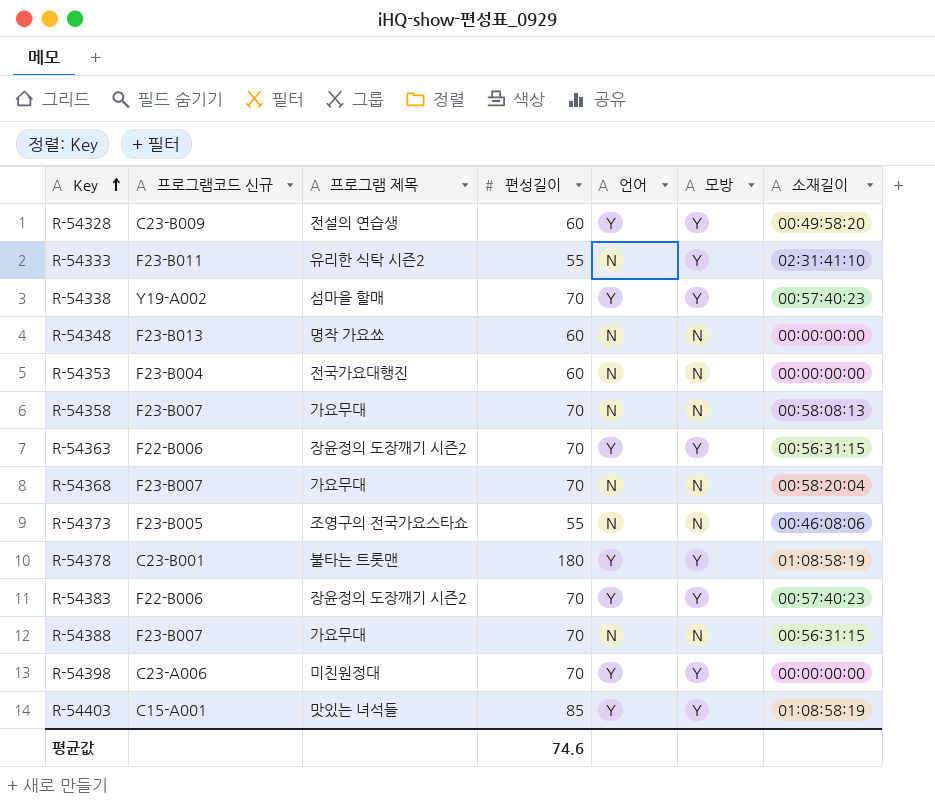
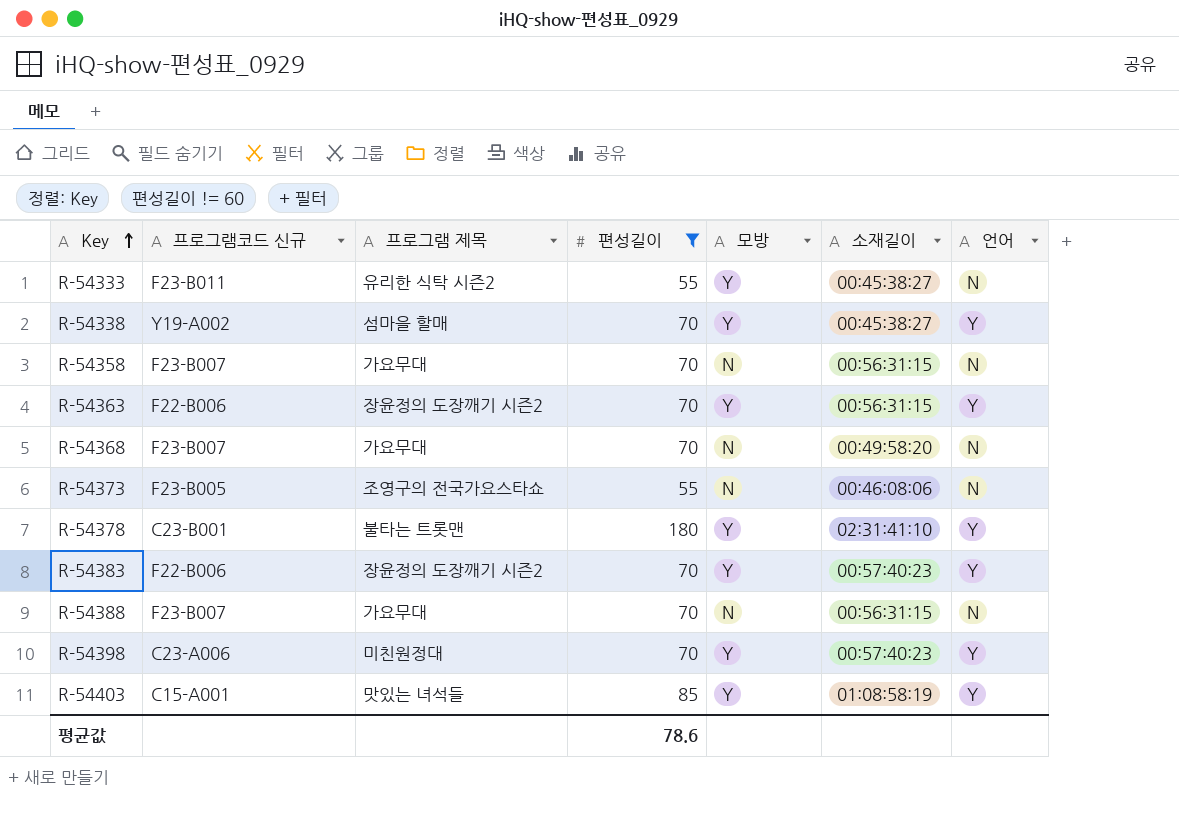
filter: none -> 편성길이 != 60
column 언어 | position: 5 -> 7
R-54333 | 소재길이: 02:31:41:10 -> 00:45:38:27
R-54338 | 소재길이: 00:57:40:23 -> 00:45:38:27
R-54358 | 소재길이: 00:58:08:13 -> 00:56:31:15
R-54368 | 소재길이: 00:58:20:04 -> 00:49:58:20
R-54378 | 소재길이: 01:08:58:19 -> 02:31:41:10
R-54398 | 소재길이: 00:00:00:00 -> 00:57:40:23
평균값 | 편성길이: 74.6 -> 78.6

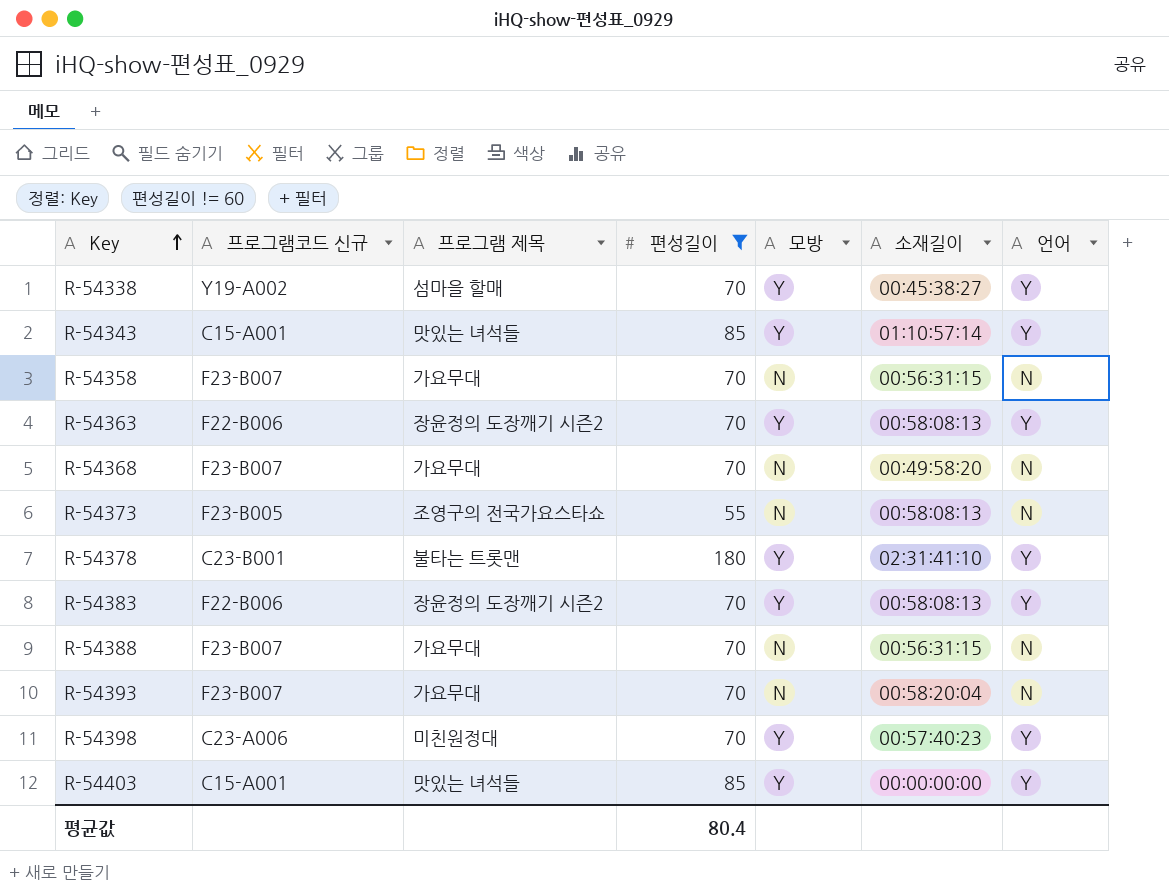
row R-54333: F23-B011 | 유리한 식탁 시즌2 | 55 | Y | 00:45:38:27 | N -> none
row R-54343: none -> C15-A001 | 맛있는 녀석들 | 85 | Y | 01:10:57:14 | Y
R-54363 | 소재길이: 00:56:31:15 -> 00:58:08:13
R-54373 | 소재길이: 00:46:08:06 -> 00:58:08:13
R-54383 | 소재길이: 00:57:40:23 -> 00:58:08:13
row R-54393: none -> F23-B007 | 가요무대 | 70 | N | 00:58:20:04 | N
R-54403 | 소재길이: 01:08:58:19 -> 00:00:00:00
평균값 | 편성길이: 78.6 -> 80.4

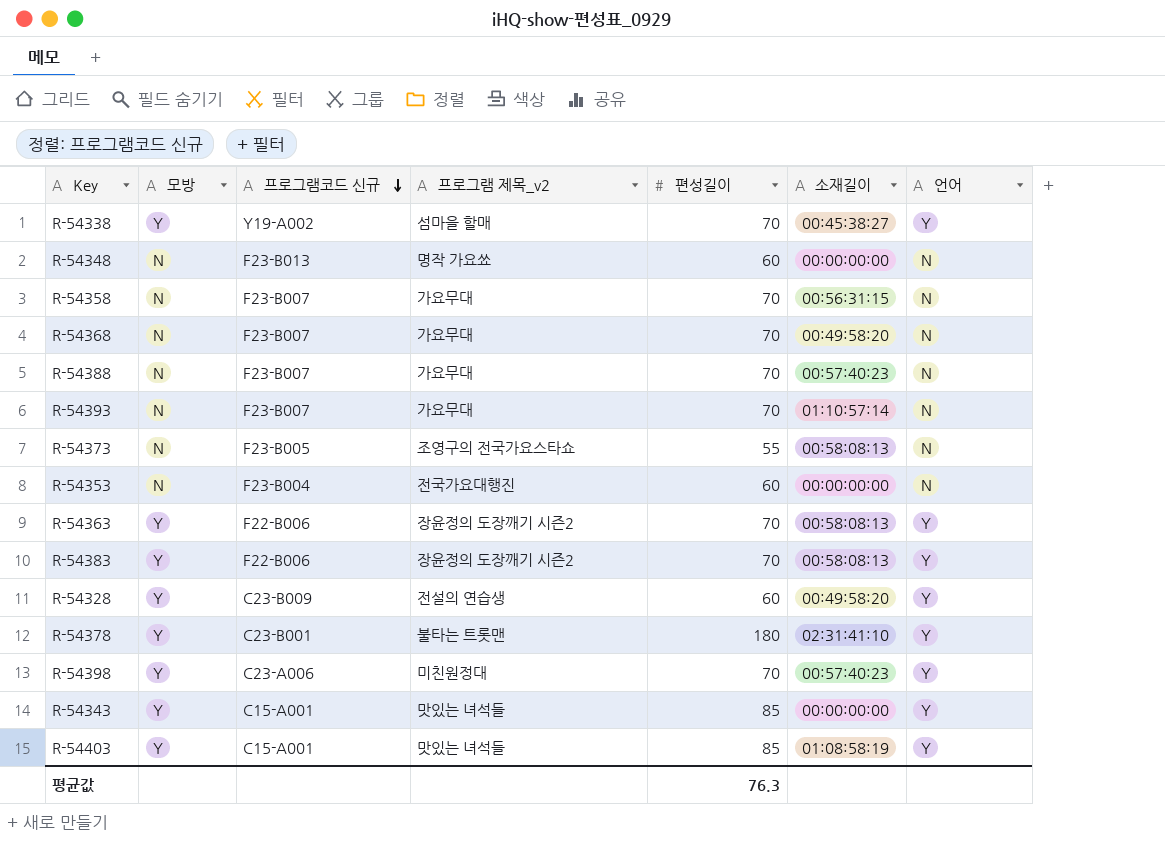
filter: 편성길이 != 60 -> none
row order: Key ascending -> 프로그램코드 신규 descending
column 모방 | position: 5 -> 2
column name: 프로그램 제목 -> 프로그램 제목_v2
R-54388 | 소재길이: 00:56:31:15 -> 00:57:40:23
R-54393 | 소재길이: 00:58:20:04 -> 01:10:57:14
R-54343 | 소재길이: 01:10:57:14 -> 00:00:00:00
R-54403 | 소재길이: 00:00:00:00 -> 01:08:58:19
평균값 | 편성길이: 80.4 -> 76.3

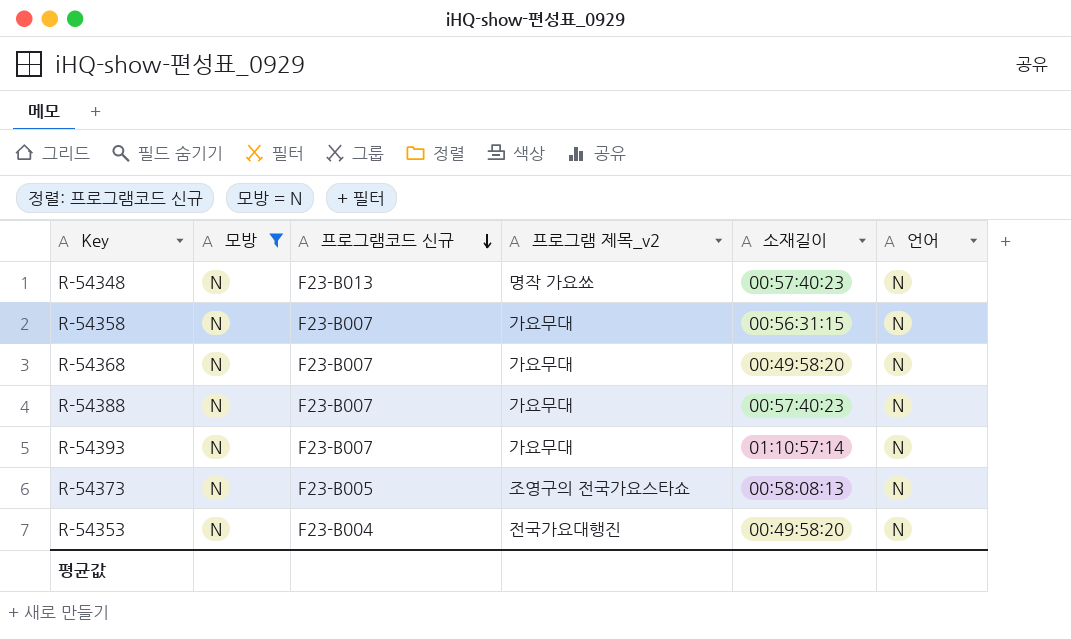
filter: none -> 모방 = N
column 편성길이 | position: 5 -> none
R-54348 | 소재길이: 00:00:00:00 -> 00:57:40:23
R-54353 | 소재길이: 00:00:00:00 -> 00:49:58:20

